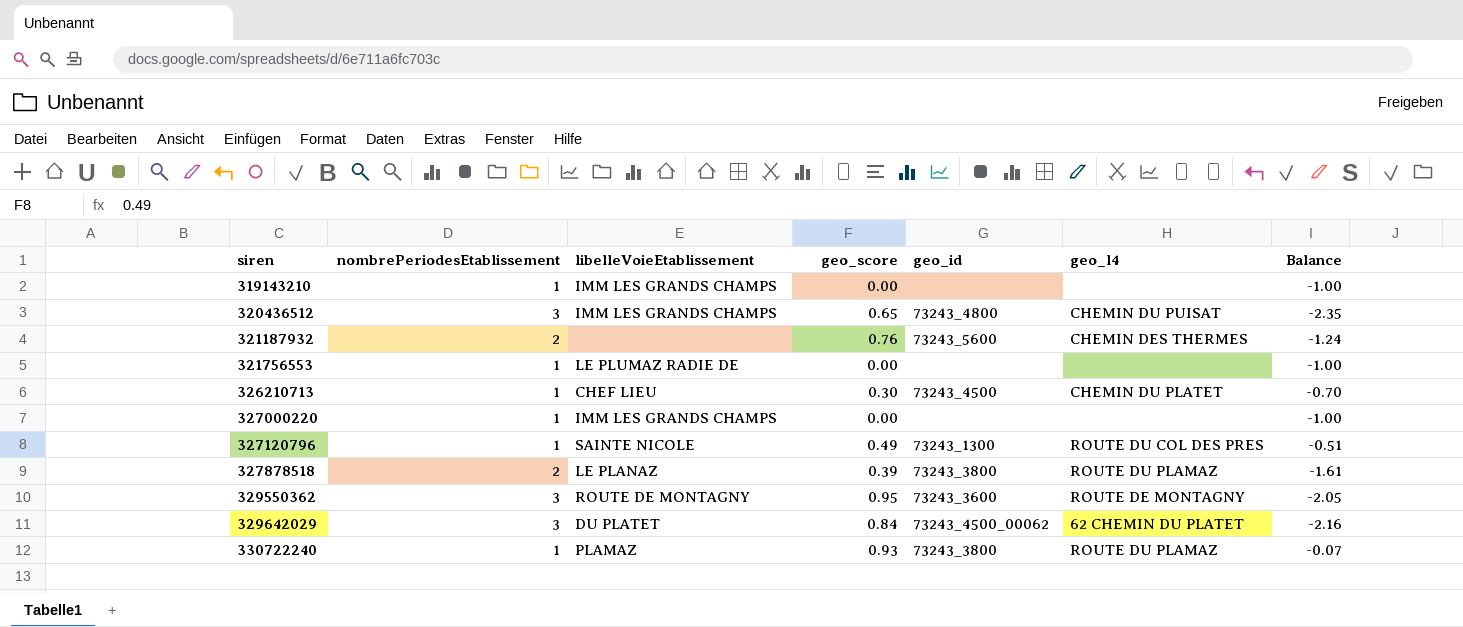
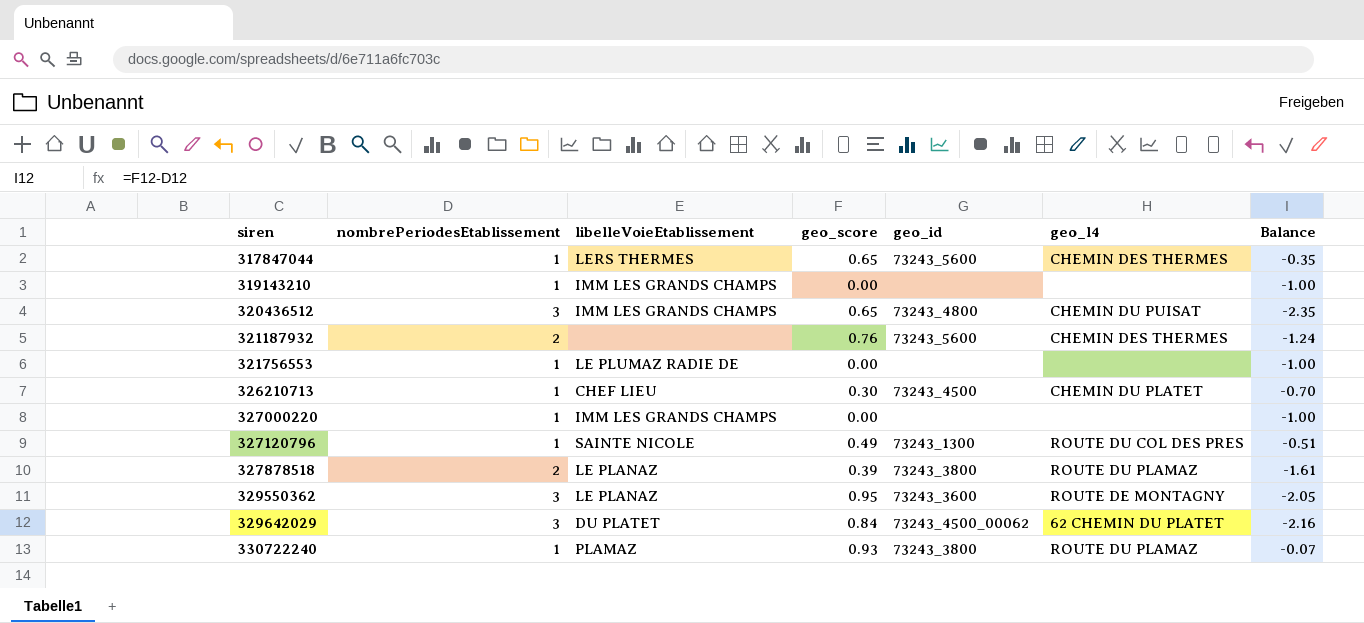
row 317847044: none -> 1 | LERS THERMES | 0.65 | 73243_5600 | CHEMIN DES THERMES | -0.35
329550362 | libelleVoieEtablissement: ROUTE DE MONTAGNY -> LE PLANAZ

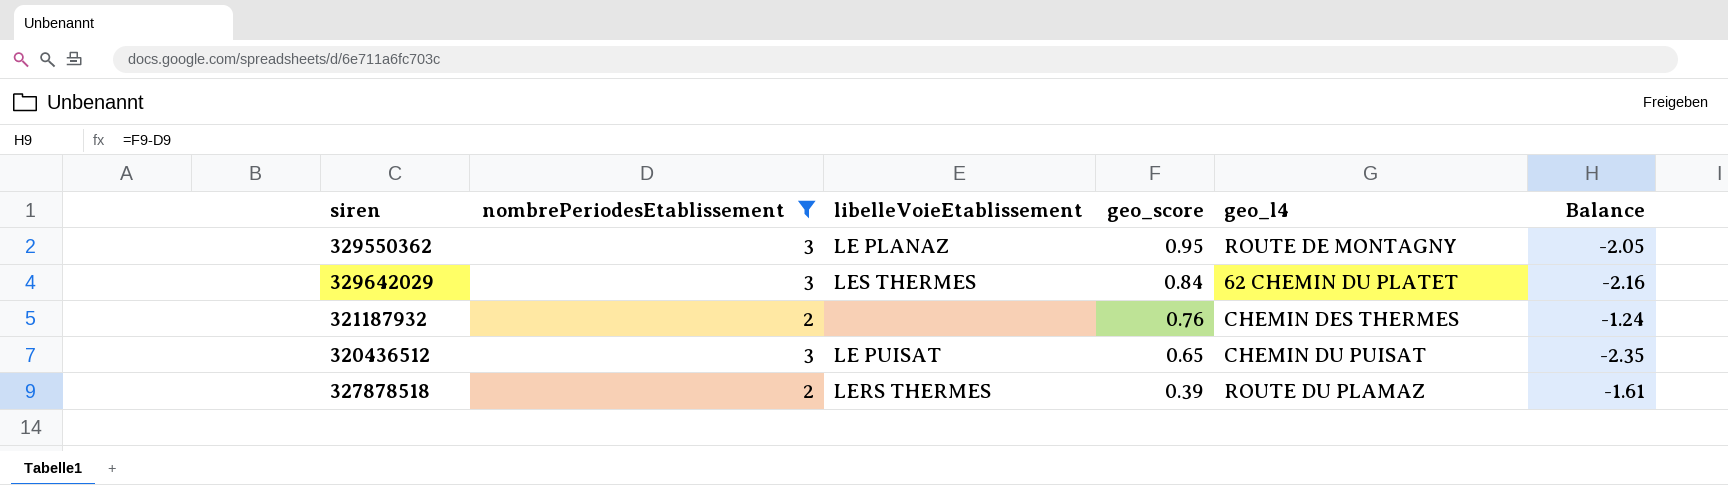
filter: none -> nombrePeriodesEtablissement != 1
row order: siren ascending -> geo_score descending
column geo_id | position: 5 -> none
329642029 | libelleVoieEtablissement: DU PLATET -> LES THERMES
320436512 | libelleVoieEtablissement: IMM LES GRANDS CHAMPS -> LE PUISAT
327878518 | libelleVoieEtablissement: LE PLANAZ -> LERS THERMES

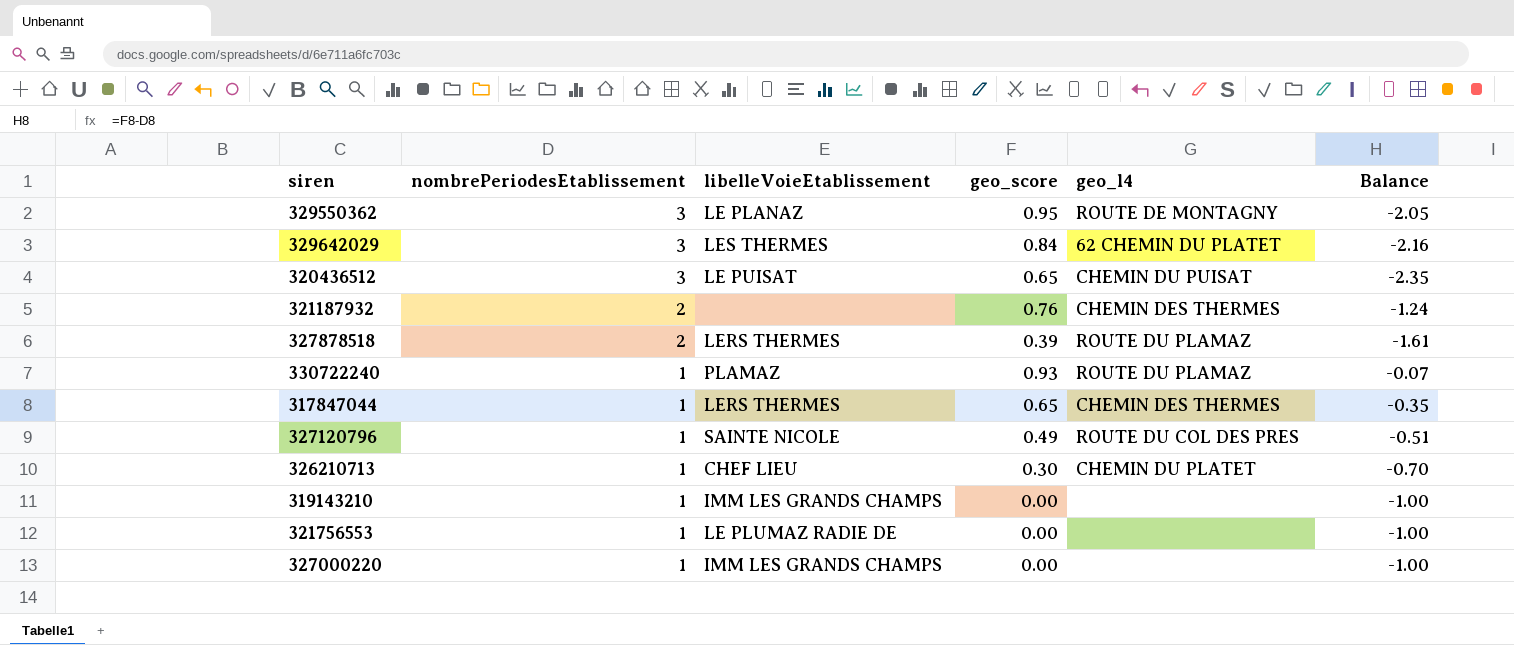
filter: nombrePeriodesEtablissement != 1 -> none
row order: geo_score descending -> nombrePeriodesEtablissement descending

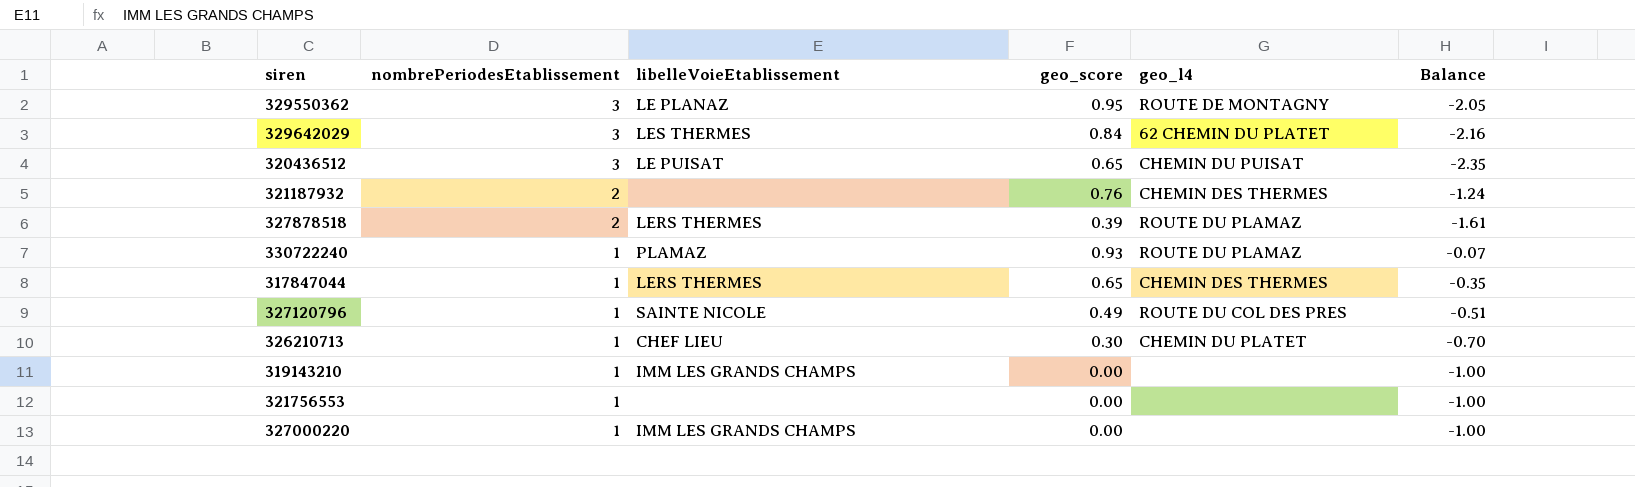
321756553 | libelleVoieEtablissement: LE PLUMAZ RADIE DE -> none

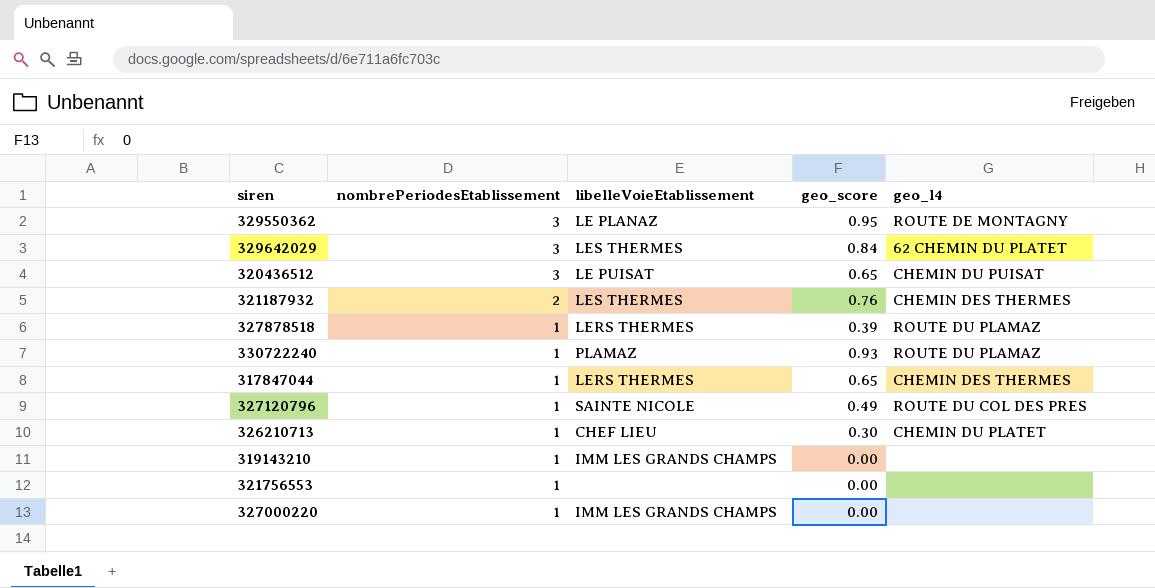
column Balance | formula: [geo_score] - [nombrePeriodesEtablissement] -> none
321187932 | libelleVoieEtablissement: none -> LES THERMES
327878518 | nombrePeriodesEtablissement: 2 -> 1

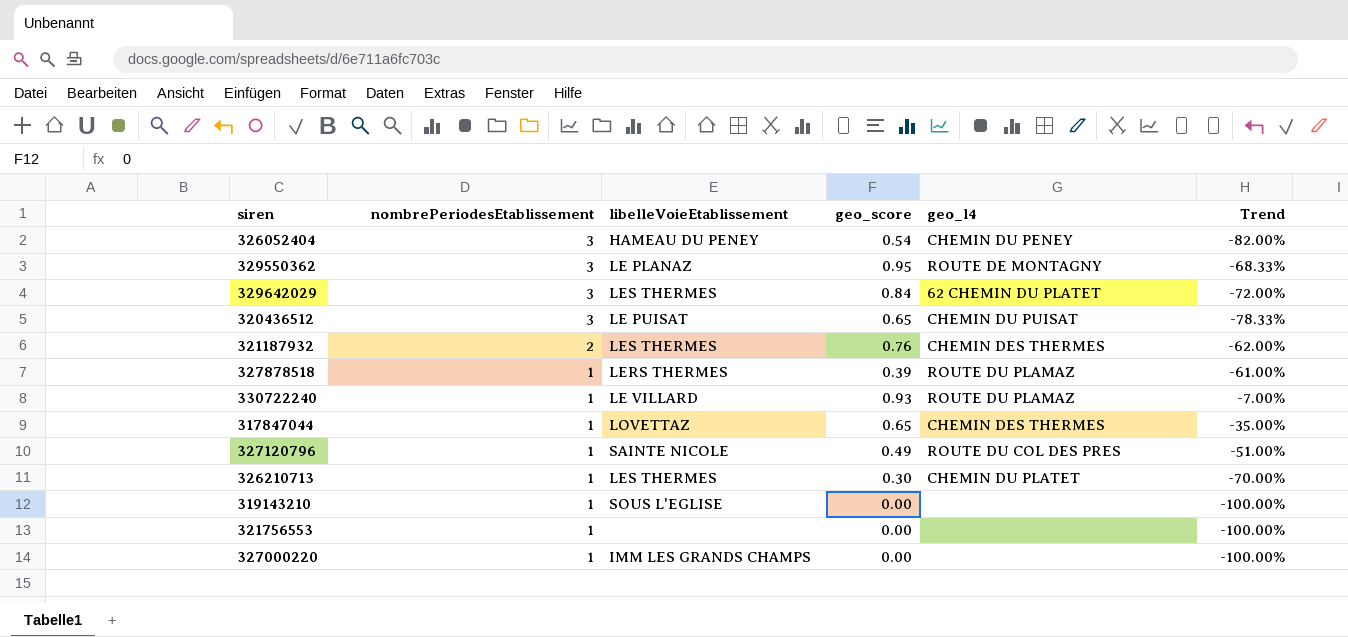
column Trend | formula: none -> ([geo_score] - [nombrePeriodesEtablissement]) / [nombrePeriodesEtablissement]
row 326052404: none -> 3 | HAMEAU DU PENEY | 0.54 | CHEMIN DU PENEY | -82.00%
330722240 | libelleVoieEtablissement: PLAMAZ -> LE VILLARD
317847044 | libelleVoieEtablissement: LERS THERMES -> LOVETTAZ
326210713 | libelleVoieEtablissement: CHEF LIEU -> LES THERMES
319143210 | libelleVoieEtablissement: IMM LES GRANDS CHAMPS -> SOUS L'EGLISE

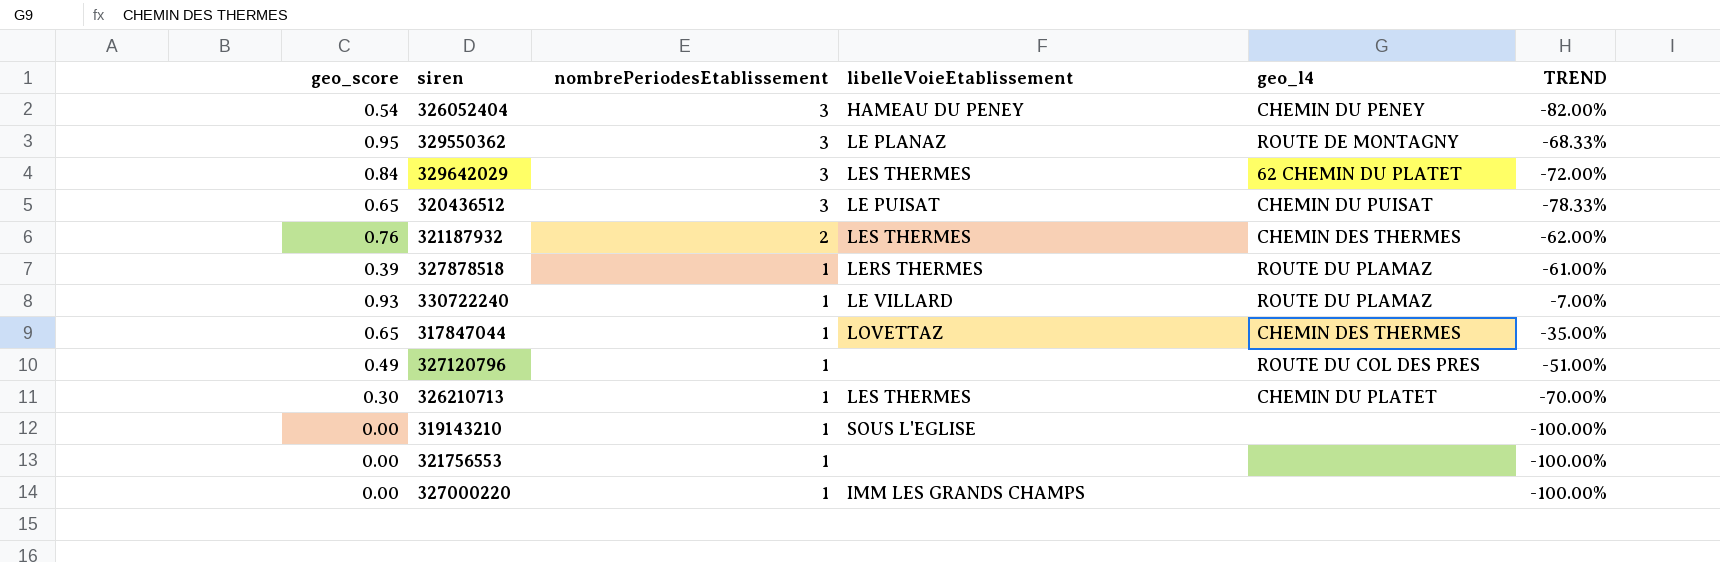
column geo_score | position: 4 -> 1
column name: Trend -> TREND
327120796 | libelleVoieEtablissement: SAINTE NICOLE -> none

